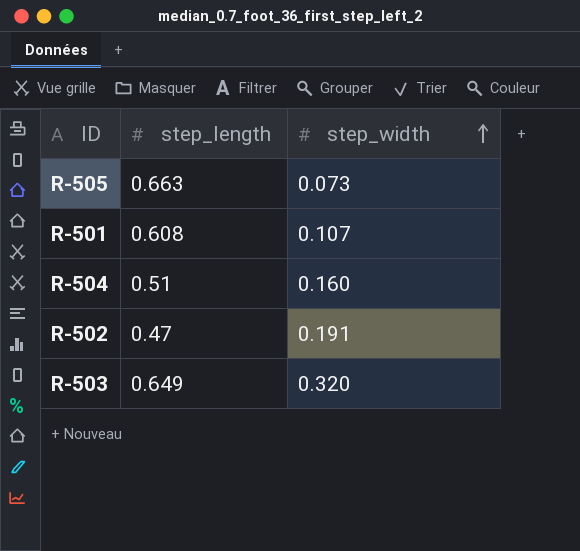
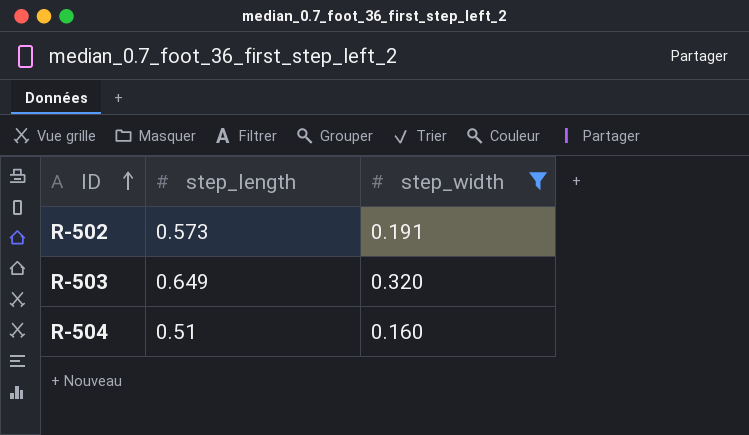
filter: none -> step_width >= 0.160
row order: step_width ascending -> ID ascending
R-502 | step_length: 0.47 -> 0.573

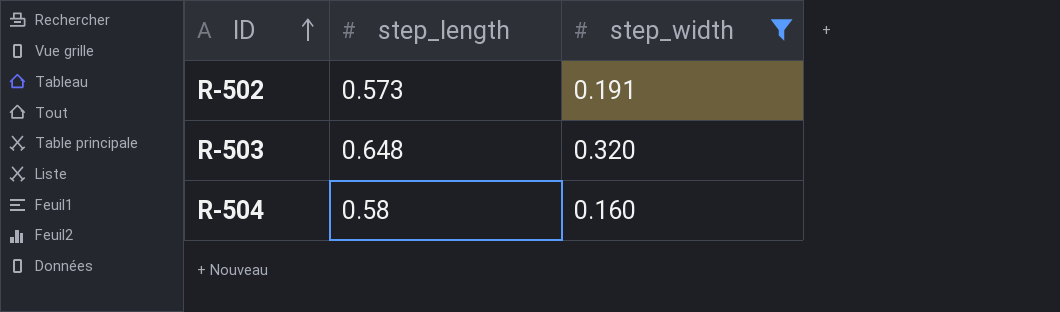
R-503 | step_length: 0.649 -> 0.648
R-504 | step_length: 0.51 -> 0.58

